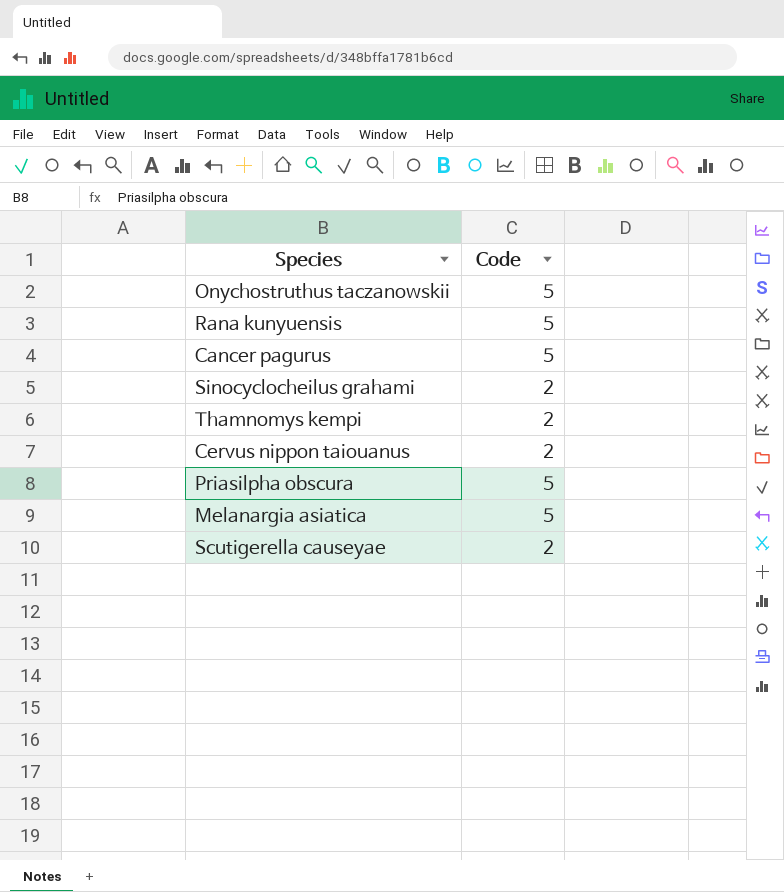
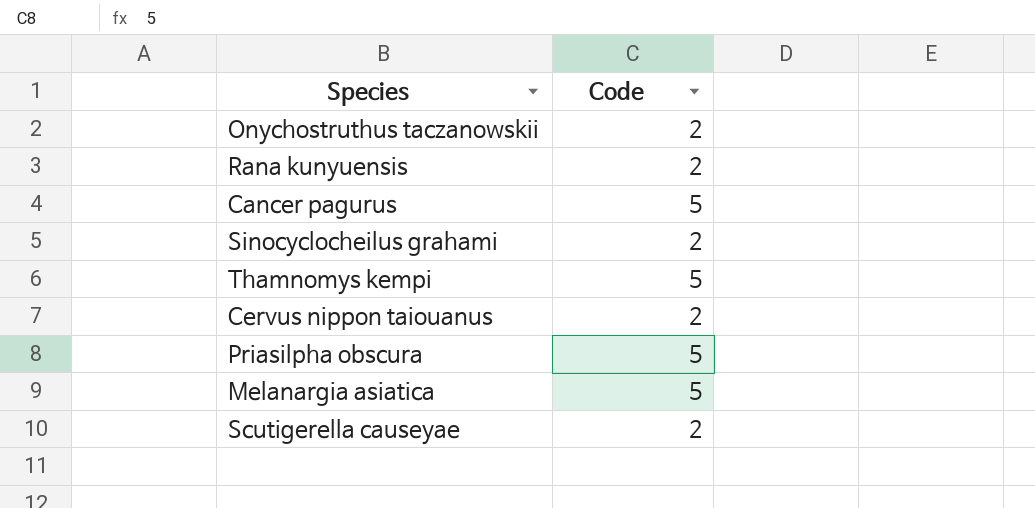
Onychostruthus taczanowskii | Code: 5 -> 2
Rana kunyuensis | Code: 5 -> 2
Thamnomys kempi | Code: 2 -> 5

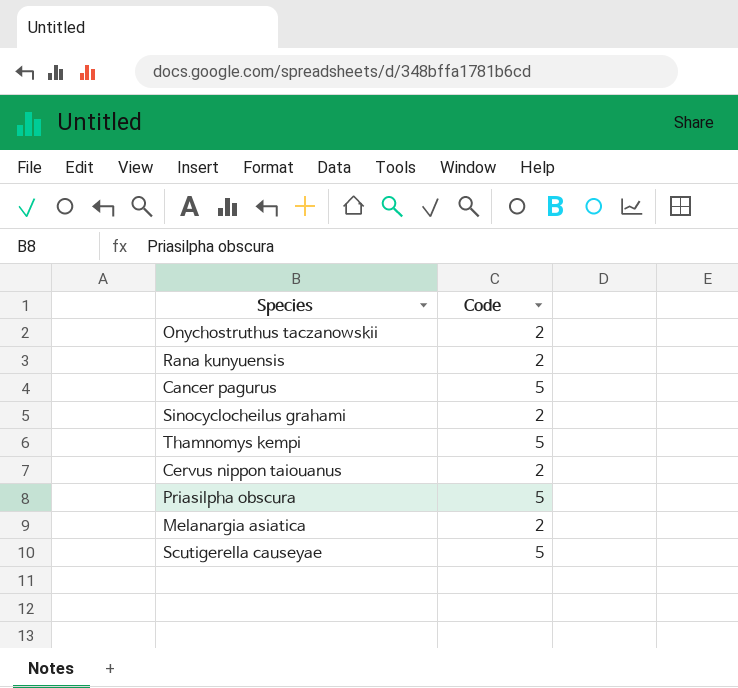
Melanargia asiatica | Code: 5 -> 2
Scutigerella causeyae | Code: 2 -> 5

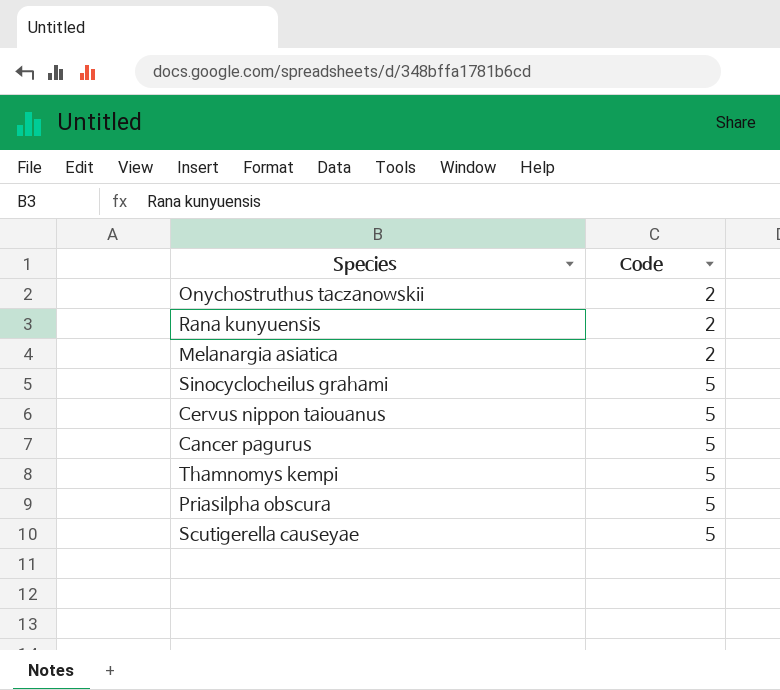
row order: none -> Code ascending
Sinocyclocheilus grahami | Code: 2 -> 5
Cervus nippon taiouanus | Code: 2 -> 5

